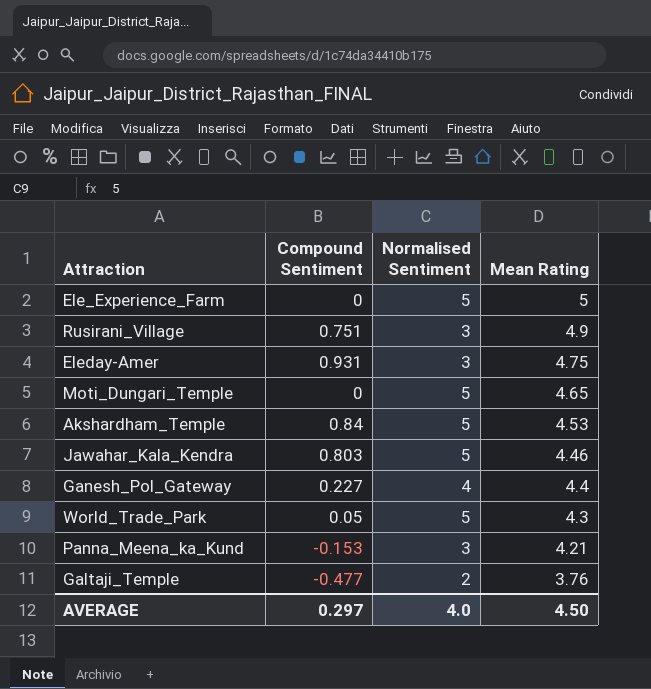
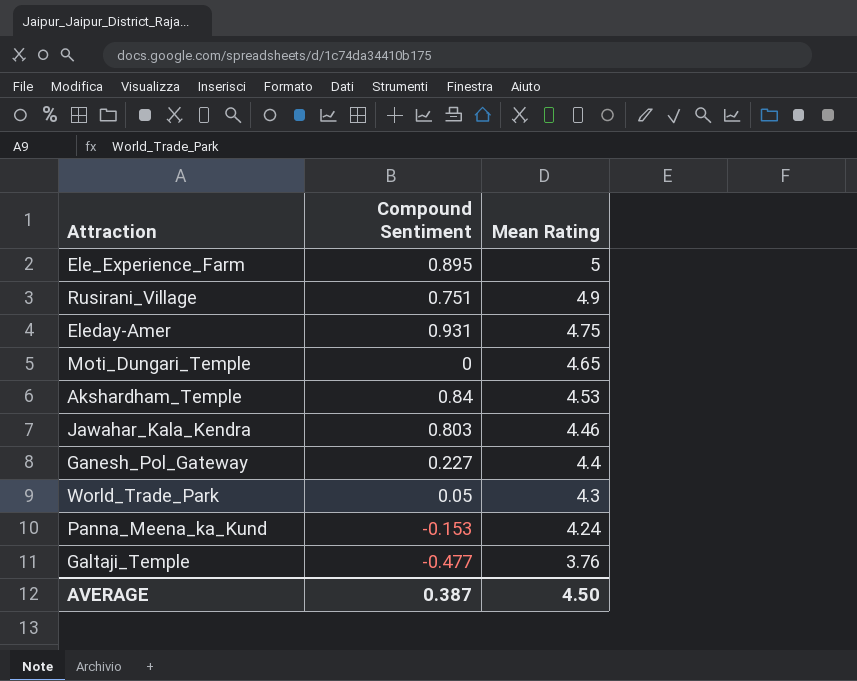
column Normalised Sentiment | position: 3 -> none
Ele_Experience_Farm | Compound Sentiment: 0 -> 0.895
Panna_Meena_ka_Kund | Mean Rating: 4.21 -> 4.24
AVERAGE | Compound Sentiment: 0.297 -> 0.387

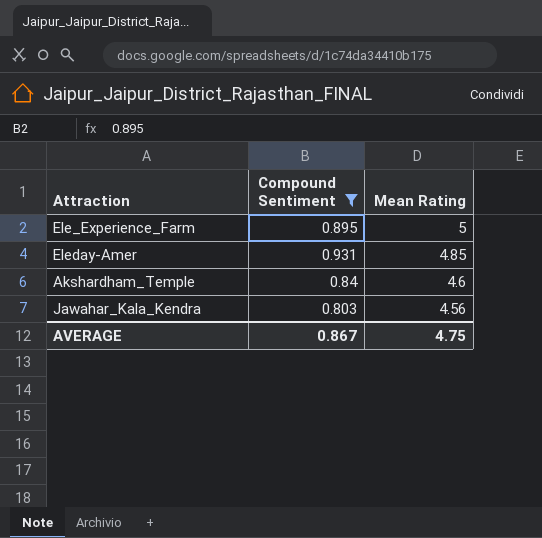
filter: none -> Compound Sentiment >= 0.803
Eleday-Amer | Mean Rating: 4.75 -> 4.85
Akshardham_Temple | Mean Rating: 4.53 -> 4.6
Jawahar_Kala_Kendra | Mean Rating: 4.46 -> 4.56
AVERAGE | Compound Sentiment: 0.387 -> 0.867
AVERAGE | Mean Rating: 4.50 -> 4.75

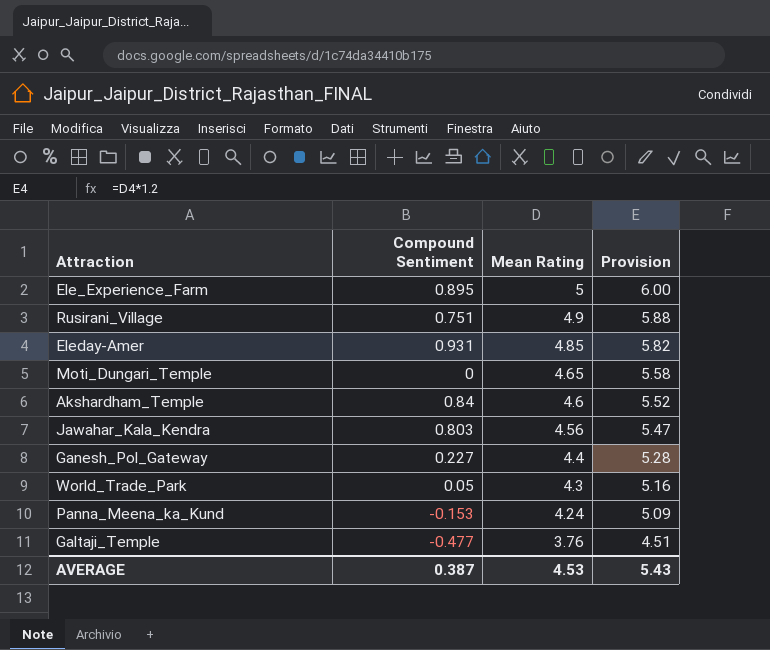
filter: Compound Sentiment >= 0.803 -> none
column Provision | formula: none -> [Mean Rating] * 1.2
AVERAGE | Compound Sentiment: 0.867 -> 0.387
AVERAGE | Mean Rating: 4.75 -> 4.53

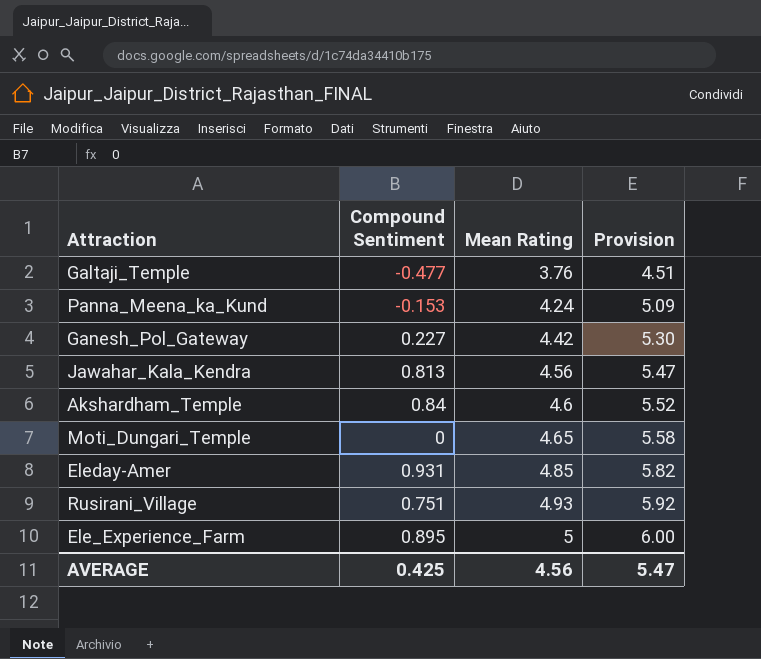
row order: Mean Rating descending -> Mean Rating ascending
row World_Trade_Park: 0.05 | 4.3 | 5.16 -> none
Ganesh_Pol_Gateway | Mean Rating: 4.4 -> 4.42
Ganesh_Pol_Gateway | Provision: 5.28 -> 5.30
Jawahar_Kala_Kendra | Compound Sentiment: 0.803 -> 0.813
Rusirani_Village | Mean Rating: 4.9 -> 4.93
Rusirani_Village | Provision: 5.88 -> 5.92
AVERAGE | Compound Sentiment: 0.387 -> 0.425
AVERAGE | Mean Rating: 4.53 -> 4.56
AVERAGE | Provision: 5.43 -> 5.47

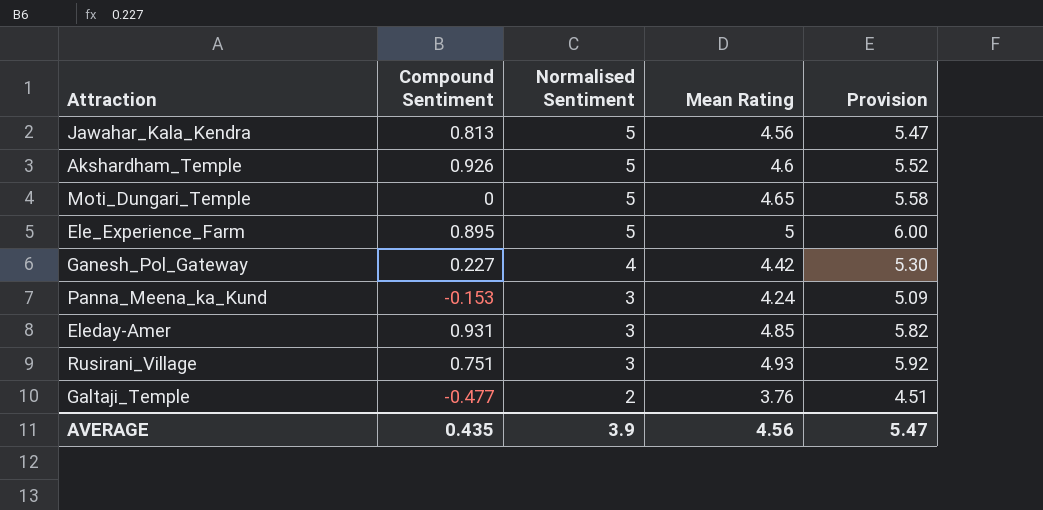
row order: Mean Rating ascending -> Normalised Sentiment descending
column Normalised Sentiment | position: none -> 3
Akshardham_Temple | Compound Sentiment: 0.84 -> 0.926
AVERAGE | Compound Sentiment: 0.425 -> 0.435

